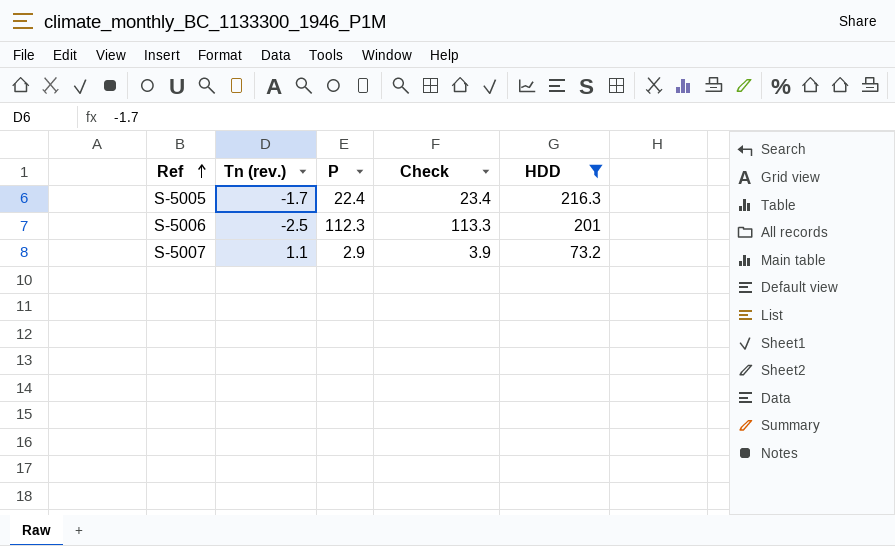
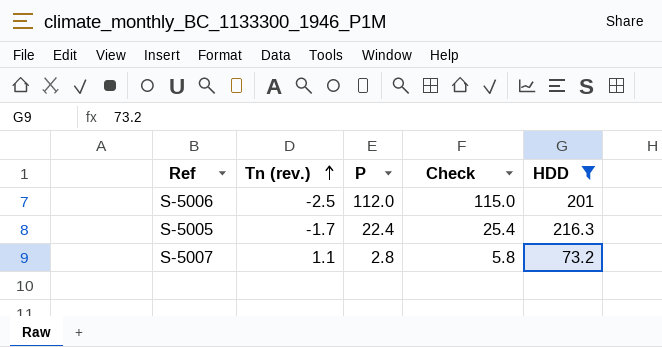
row order: Ref ascending -> Tn (rev.) ascending
column Check | formula: [P] + 1 -> [P] + 3
S-5006 | P: 112.3 -> 112.0
S-5007 | P: 2.9 -> 2.8

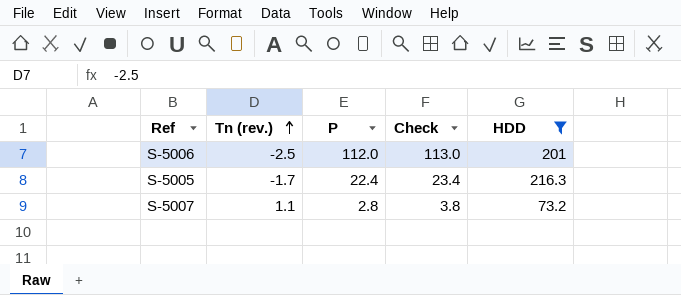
column Check | formula: [P] + 3 -> [P] + 1

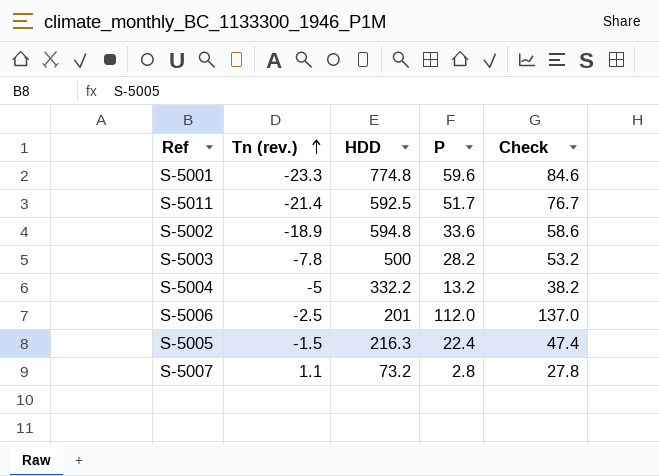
filter: HDD <= 216.3 -> none
column HDD | position: 5 -> 3
column Check | formula: [P] + 1 -> [P] + 25
S-5005 | Tn (rev.): -1.7 -> -1.5

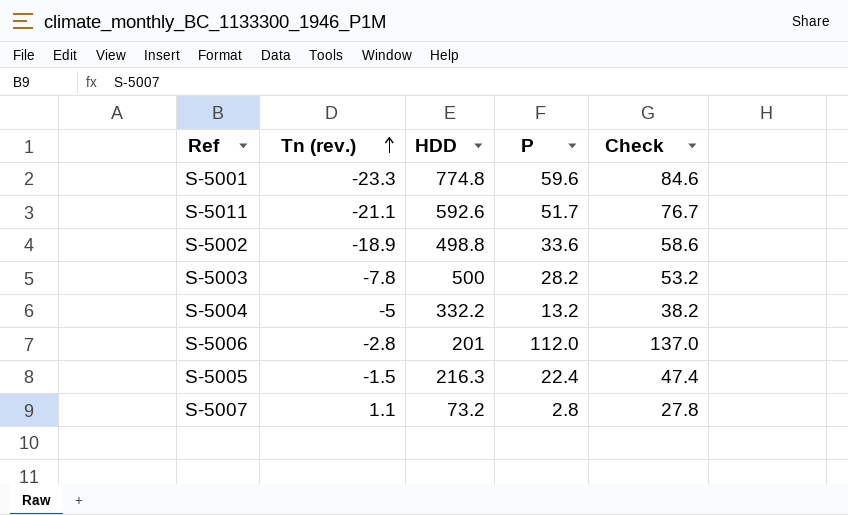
S-5011 | Tn (rev.): -21.4 -> -21.1
S-5011 | HDD: 592.5 -> 592.6
S-5002 | HDD: 594.8 -> 498.8
S-5006 | Tn (rev.): -2.5 -> -2.8

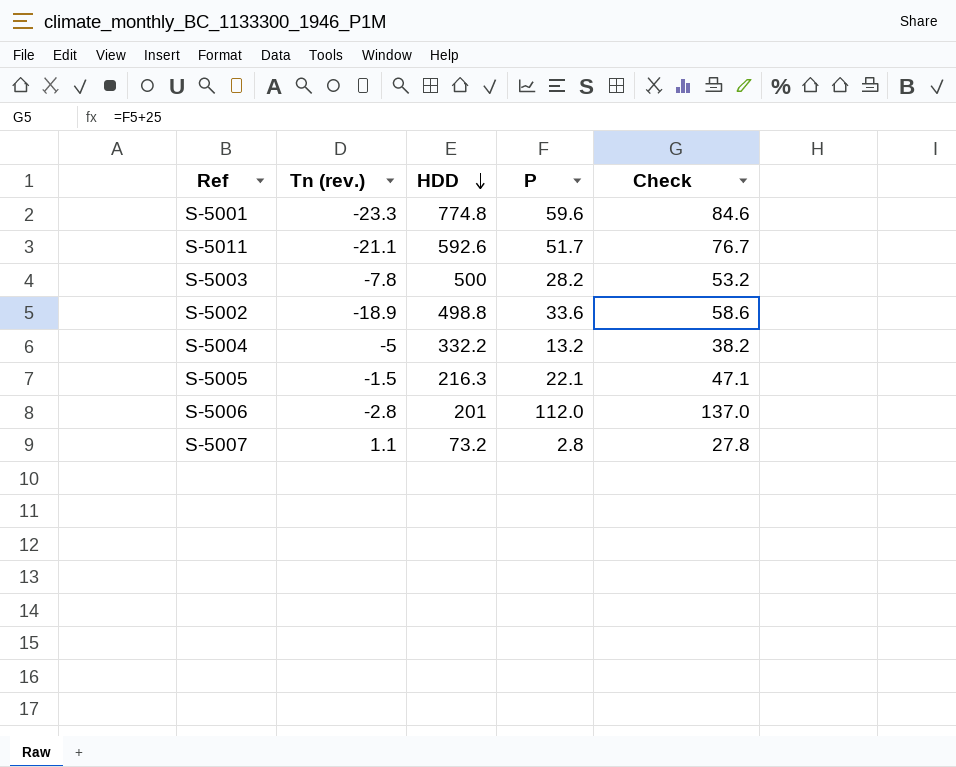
row order: Tn (rev.) ascending -> HDD descending
S-5005 | P: 22.4 -> 22.1
S-5005 | Check: 47.4 -> 47.1

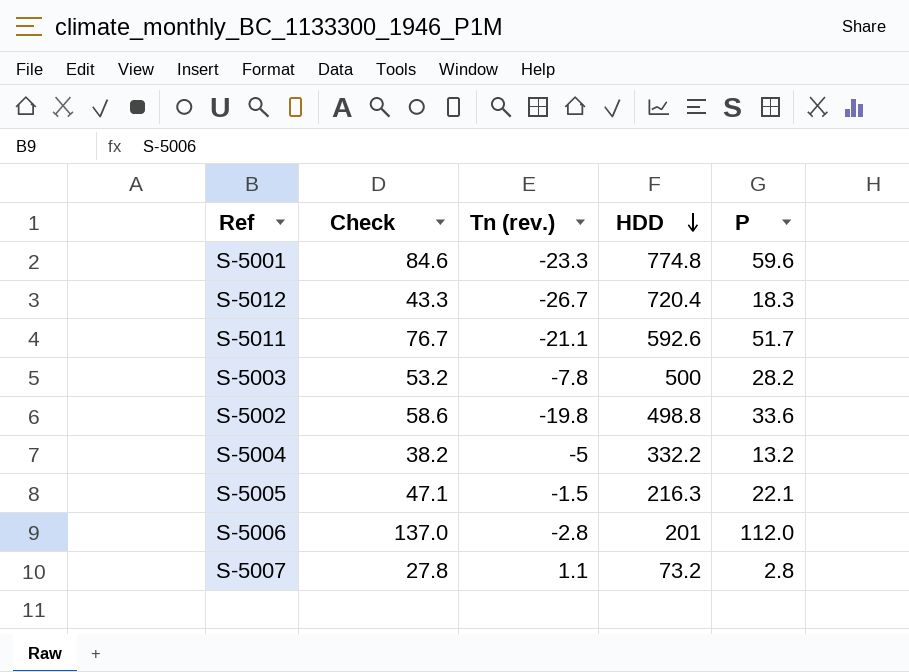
column Check | position: 5 -> 2
row S-5012: none -> 43.3 | -26.7 | 720.4 | 18.3
S-5002 | Tn (rev.): -18.9 -> -19.8

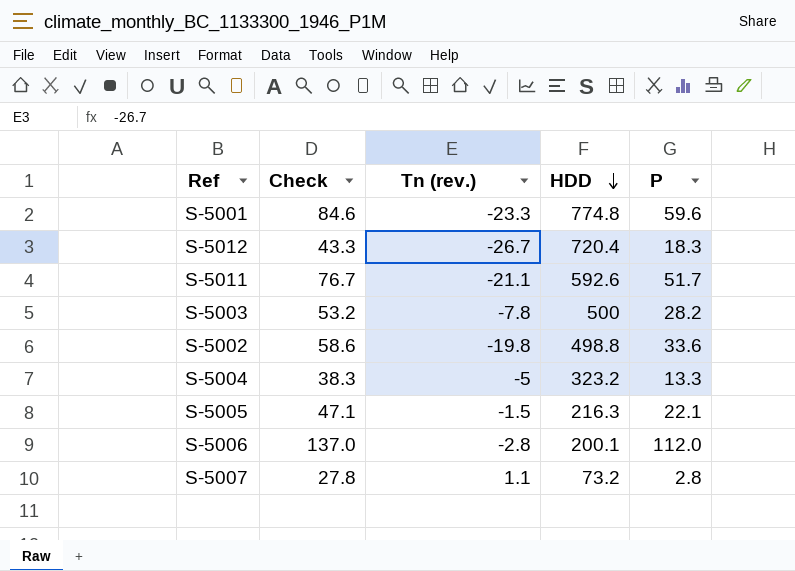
S-5004 | Check: 38.2 -> 38.3
S-5004 | HDD: 332.2 -> 323.2
S-5004 | P: 13.2 -> 13.3
S-5006 | HDD: 201 -> 200.1

